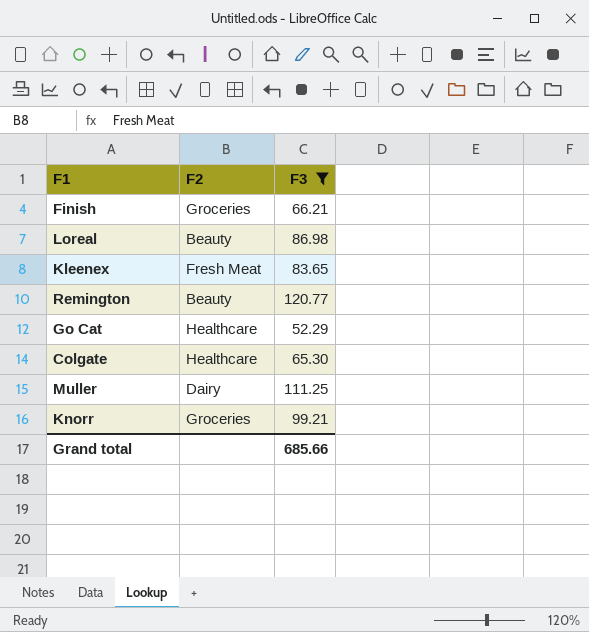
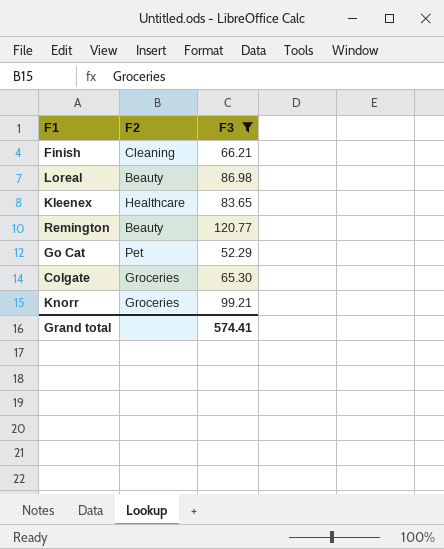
row Muller: Dairy | 111.25 -> none
Finish | F2: Groceries -> Cleaning
Kleenex | F2: Fresh Meat -> Healthcare
Go Cat | F2: Healthcare -> Pet
Colgate | F2: Healthcare -> Groceries
Grand total | F3: 685.66 -> 574.41

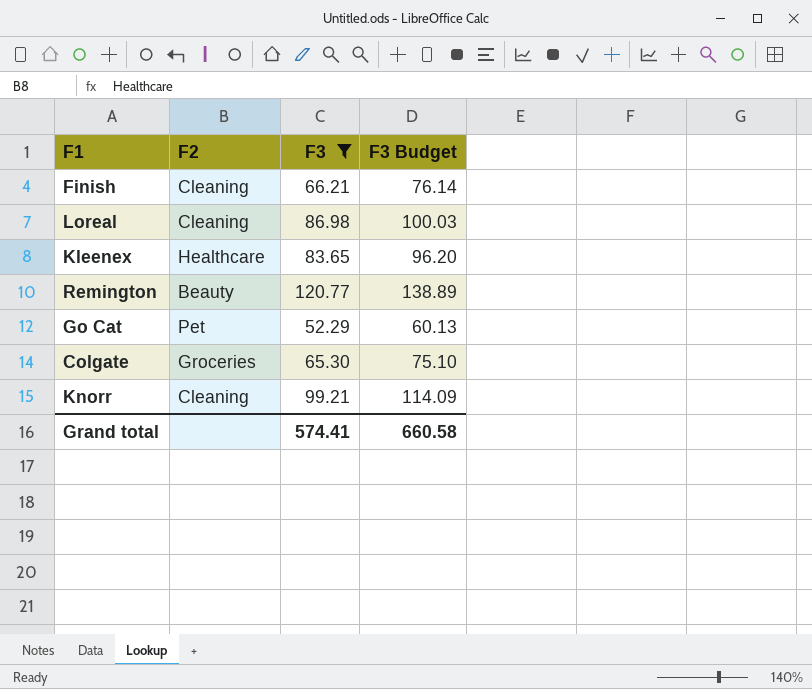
column F3 Budget | formula: none -> [F3] * 1.15
Loreal | F2: Beauty -> Cleaning
Knorr | F2: Groceries -> Cleaning

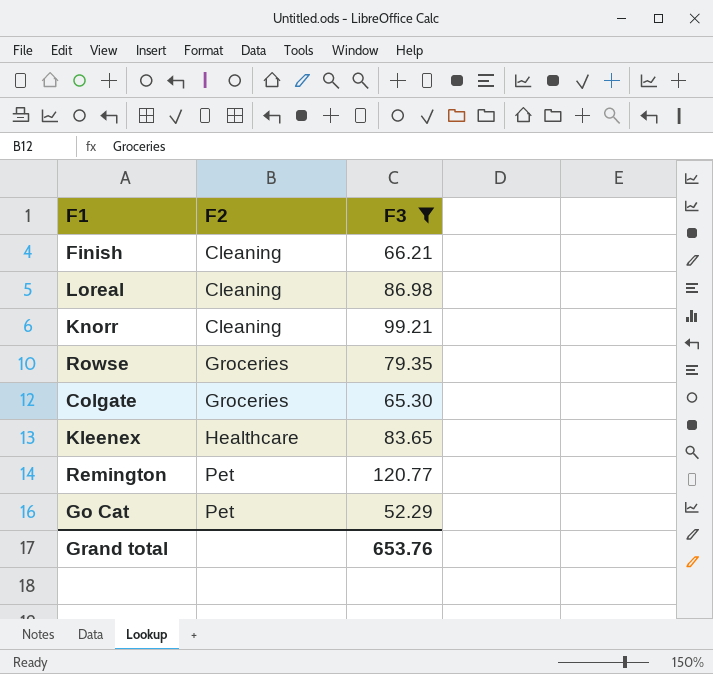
row order: none -> F2 ascending
column F3 Budget | formula: [F3] * 1.15 -> none
row Rowse: none -> Groceries | 79.35
Remington | F2: Beauty -> Pet
Grand total | F3: 574.41 -> 653.76

